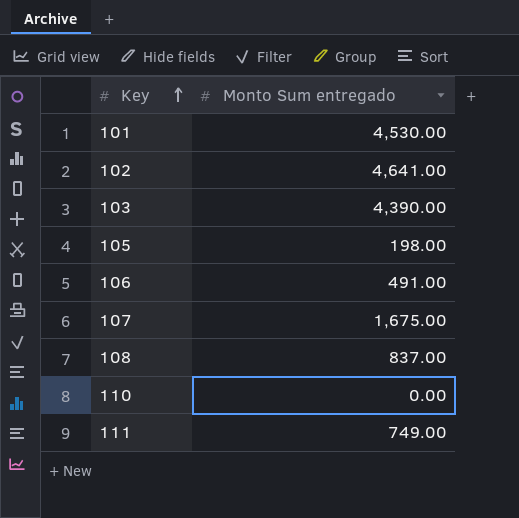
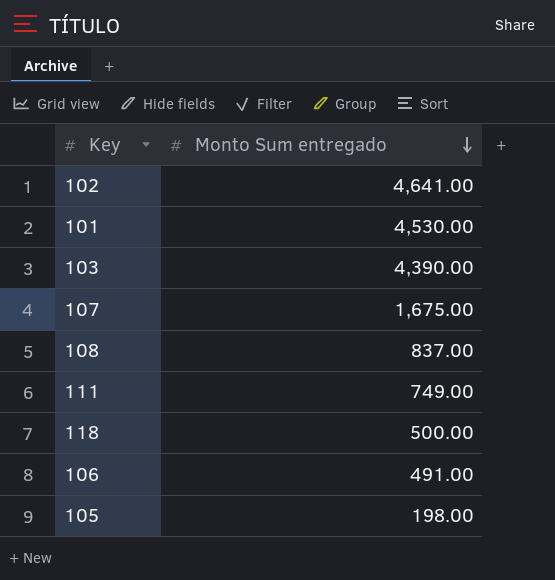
row order: Key ascending -> Monto Sum entregado descending
row 110: 0.00 -> none
row 118: none -> 500.00

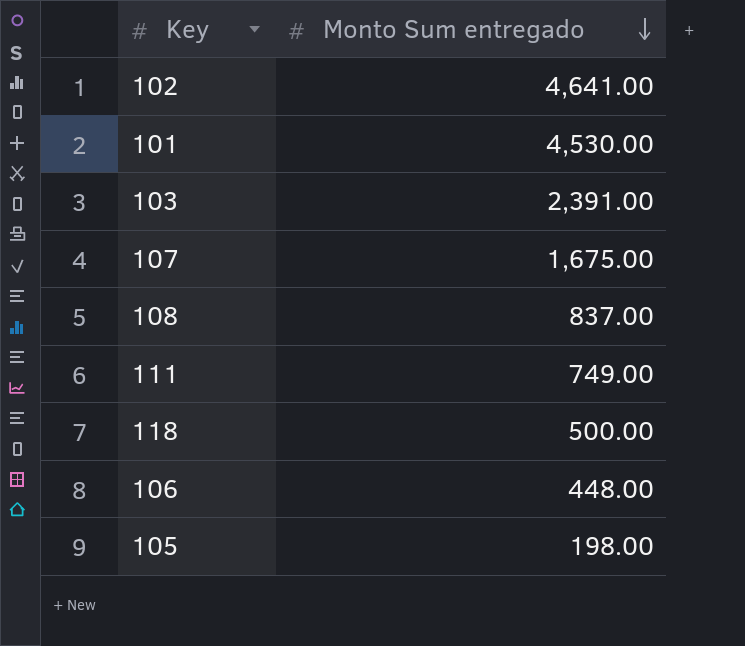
103 | Monto Sum entregado: 4,390.00 -> 2,391.00
106 | Monto Sum entregado: 491.00 -> 448.00

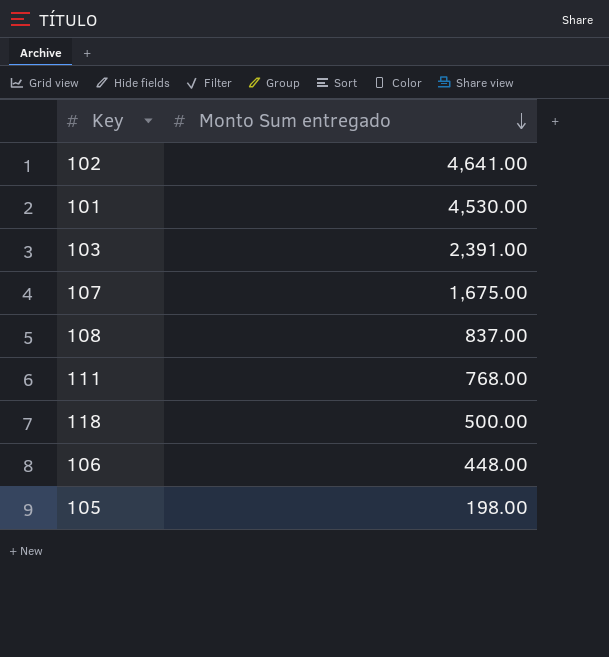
111 | Monto Sum entregado: 749.00 -> 768.00

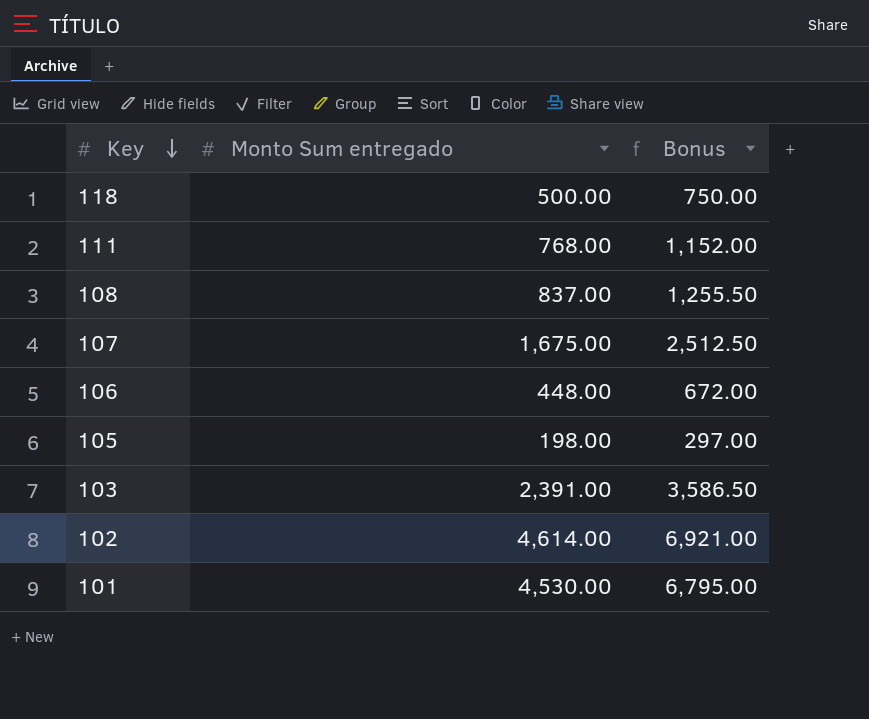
row order: Monto Sum entregado descending -> Key descending
column Bonus | formula: none -> [Monto Sum entregado] * 1.5
102 | Monto Sum entregado: 4,641.00 -> 4,614.00

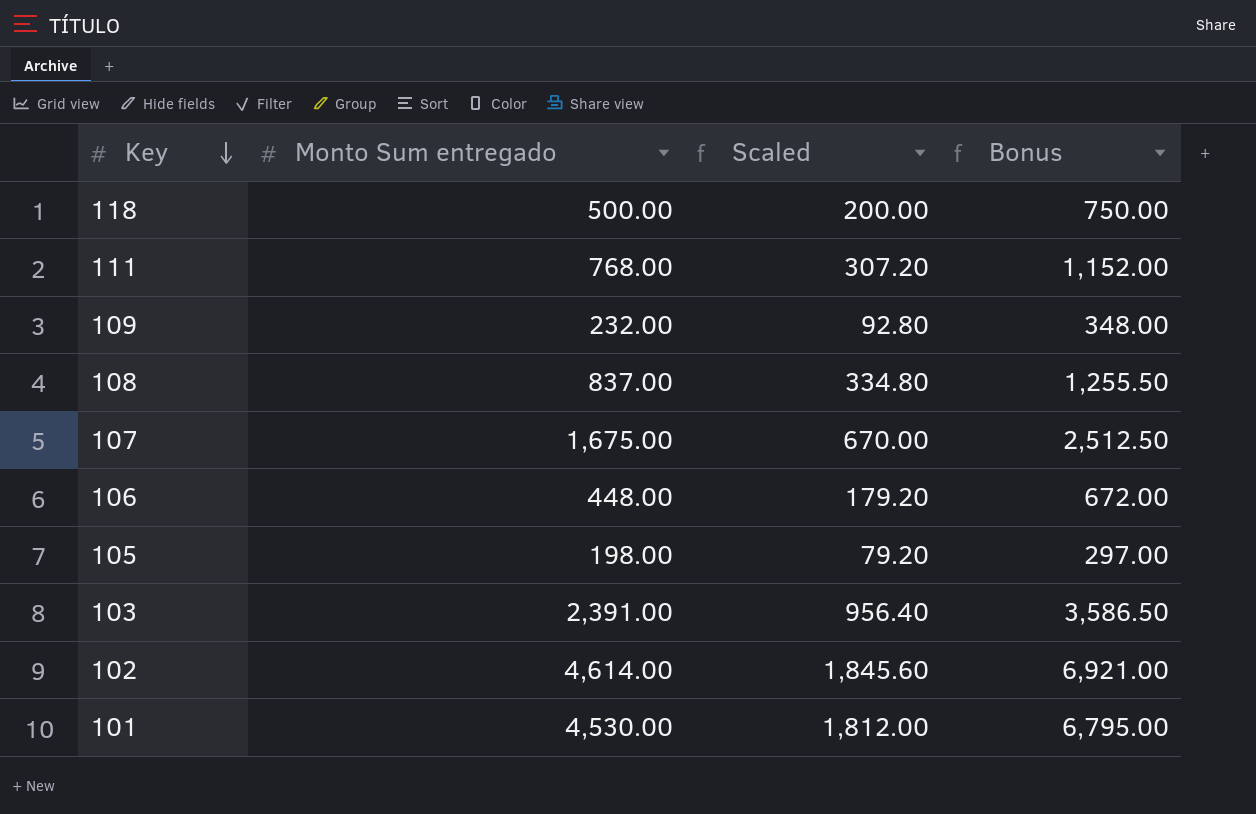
column Scaled | formula: none -> [Monto Sum entregado] * 0.4
row 109: none -> 232.00 | 92.80 | 348.00

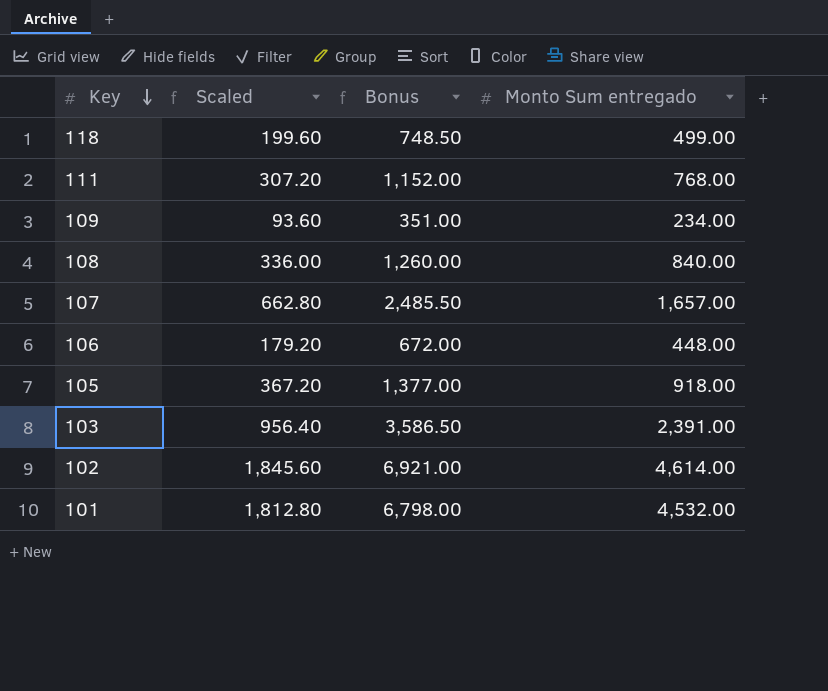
column Monto Sum entregado | position: 2 -> 4
118 | Scaled: 200.00 -> 199.60
118 | Bonus: 750.00 -> 748.50
118 | Monto Sum entregado: 500.00 -> 499.00
109 | Scaled: 92.80 -> 93.60
109 | Bonus: 348.00 -> 351.00
109 | Monto Sum entregado: 232.00 -> 234.00
108 | Scaled: 334.80 -> 336.00
108 | Bonus: 1,255.50 -> 1,260.00
108 | Monto Sum entregado: 837.00 -> 840.00
107 | Scaled: 670.00 -> 662.80
107 | Bonus: 2,512.50 -> 2,485.50
107 | Monto Sum entregado: 1,675.00 -> 1,657.00
105 | Scaled: 79.20 -> 367.20
105 | Bonus: 297.00 -> 1,377.00
105 | Monto Sum entregado: 198.00 -> 918.00
101 | Scaled: 1,812.00 -> 1,812.80
101 | Bonus: 6,795.00 -> 6,798.00
101 | Monto Sum entregado: 4,530.00 -> 4,532.00

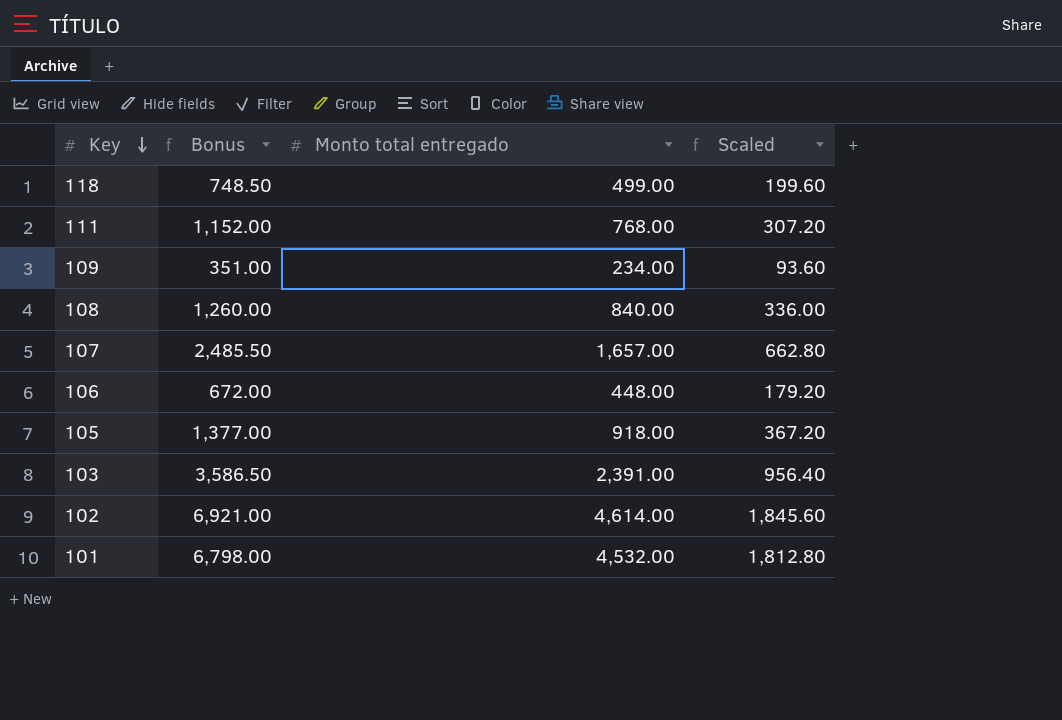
column name: Monto Sum entregado -> Monto total entregado
column Scaled | position: 2 -> 4

